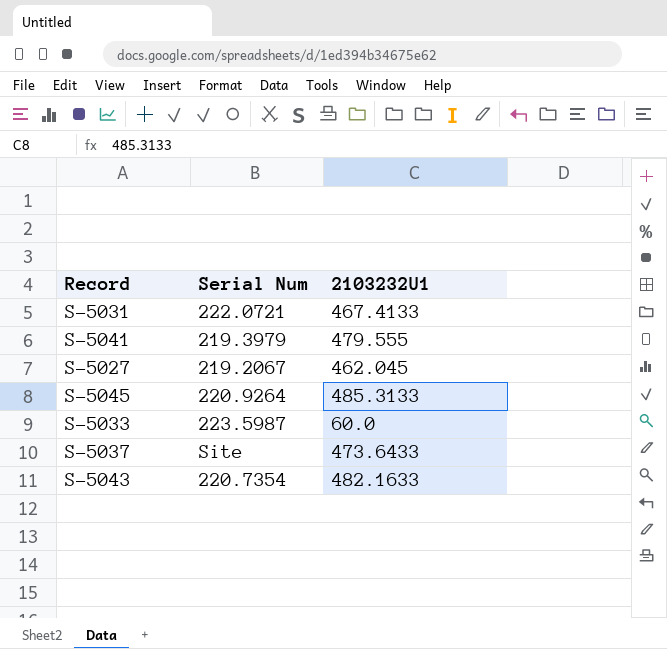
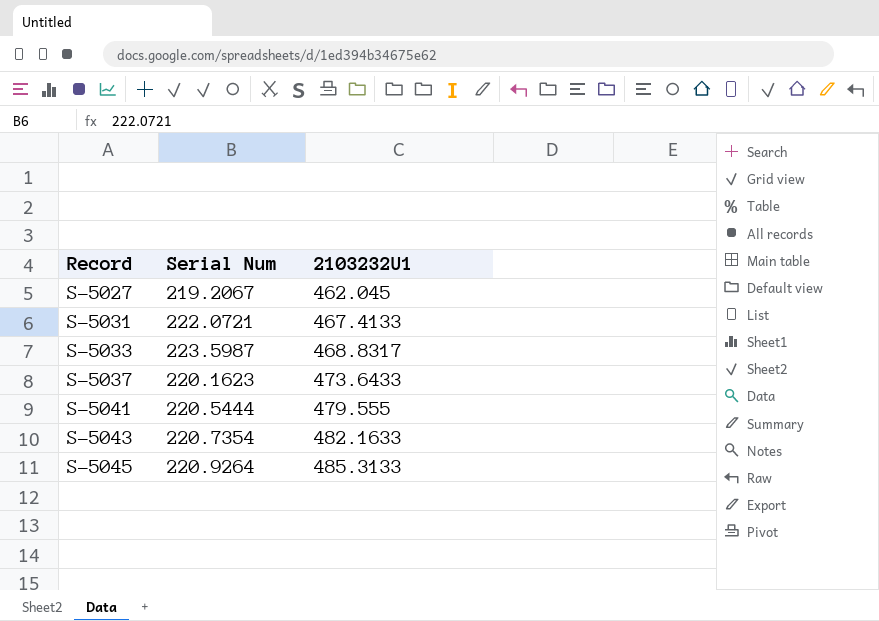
row order: none -> Record ascending
S-5033 | 2103232U1: 60.0 -> 468.8317
S-5037 | Serial Num: Site -> 220.1623
S-5041 | Serial Num: 219.3979 -> 220.5444

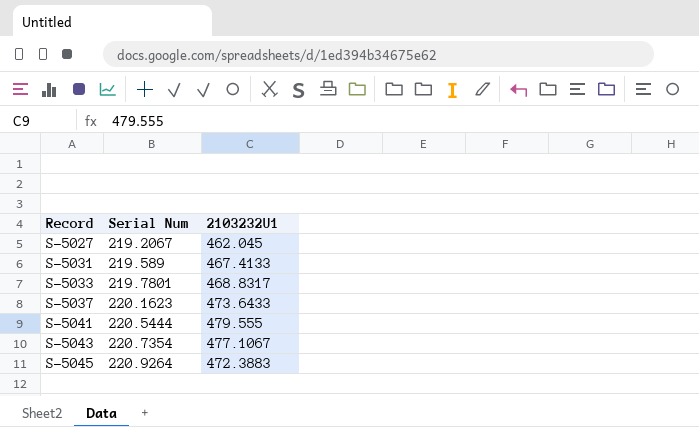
S-5031 | Serial Num: 222.0721 -> 219.589
S-5033 | Serial Num: 223.5987 -> 219.7801
S-5043 | 2103232U1: 482.1633 -> 477.1067
S-5045 | 2103232U1: 485.3133 -> 472.3883

